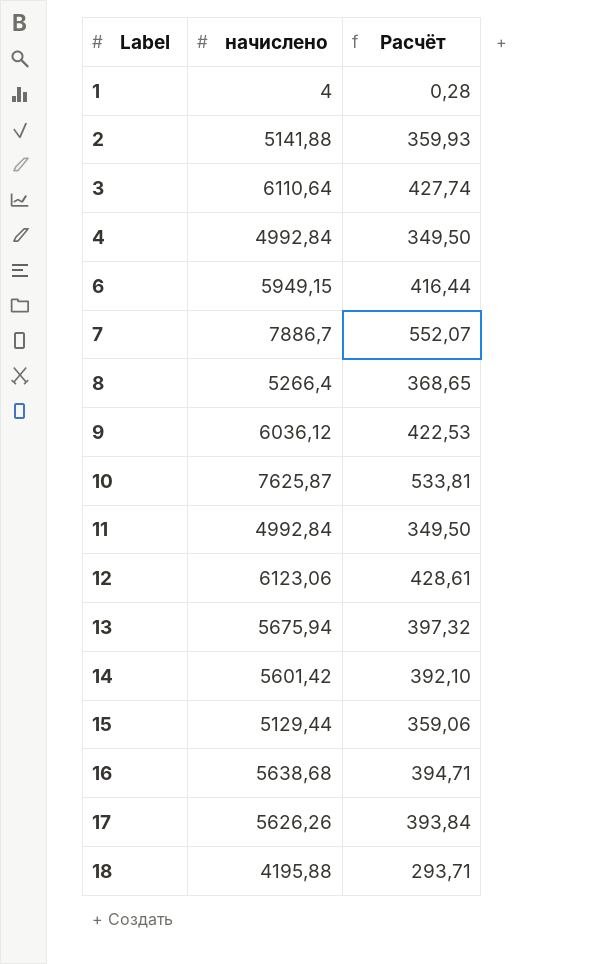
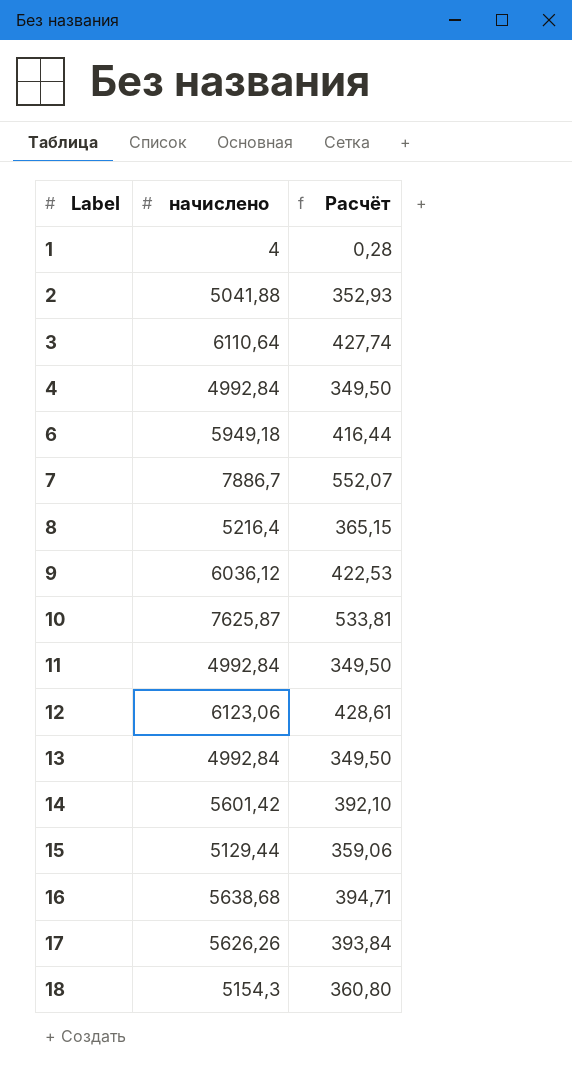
2 | начислено: 5141,88 -> 5041,88
2 | Расчёт: 359,93 -> 352,93
6 | начислено: 5949,15 -> 5949,18
8 | начислено: 5266,4 -> 5216,4
8 | Расчёт: 368,65 -> 365,15
13 | начислено: 5675,94 -> 4992,84
13 | Расчёт: 397,32 -> 349,50
18 | начислено: 4195,88 -> 5154,3
18 | Расчёт: 293,71 -> 360,80

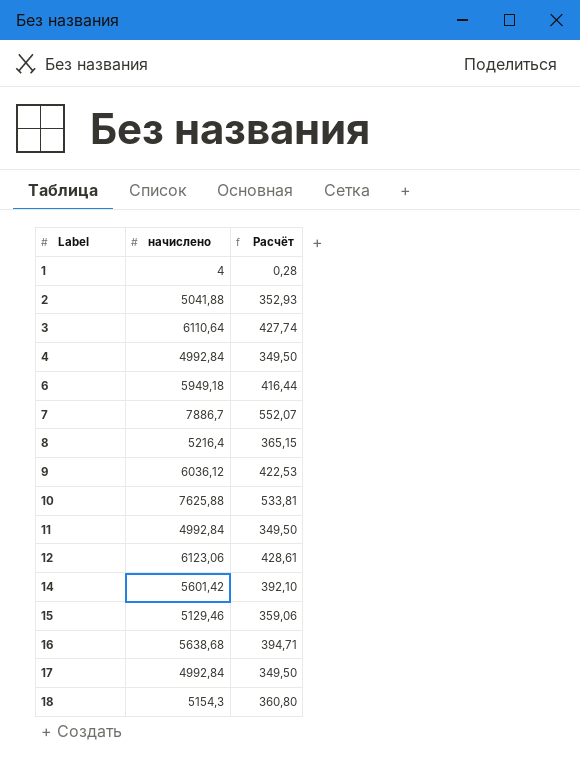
row 13: 4992,84 | 349,50 -> none
10 | начислено: 7625,87 -> 7625,88
15 | начислено: 5129,44 -> 5129,46
17 | начислено: 5626,26 -> 4992,84
17 | Расчёт: 393,84 -> 349,50

